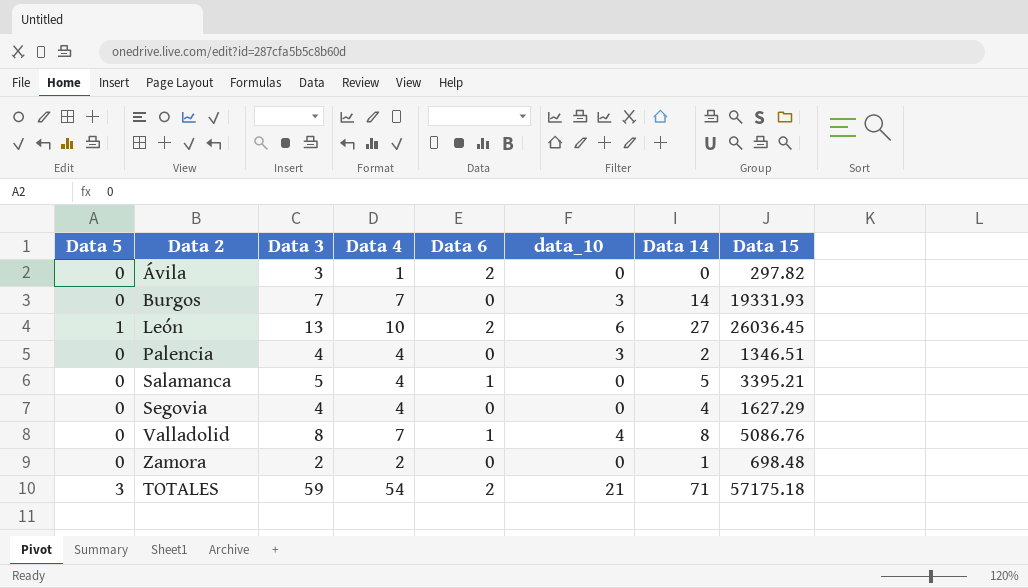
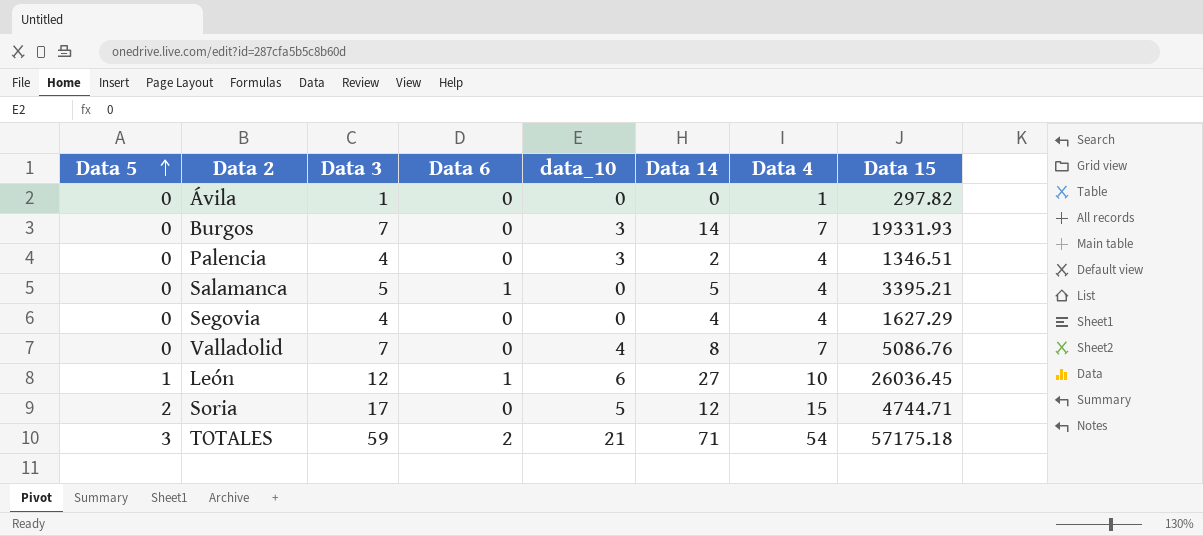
row order: none -> Data 5 ascending
column Data 4 | position: 4 -> 7
row Zamora: 0 | 2 | 2 | 0 | 0 | 1 | 698.48 -> none
Ávila | Data 3: 3 -> 1
Ávila | Data 6: 2 -> 0
Valladolid | Data 3: 8 -> 7
Valladolid | Data 6: 1 -> 0
León | Data 3: 13 -> 12
León | Data 6: 2 -> 1
row Soria: none -> 2 | 17 | 0 | 5 | 12 | 15 | 4744.71

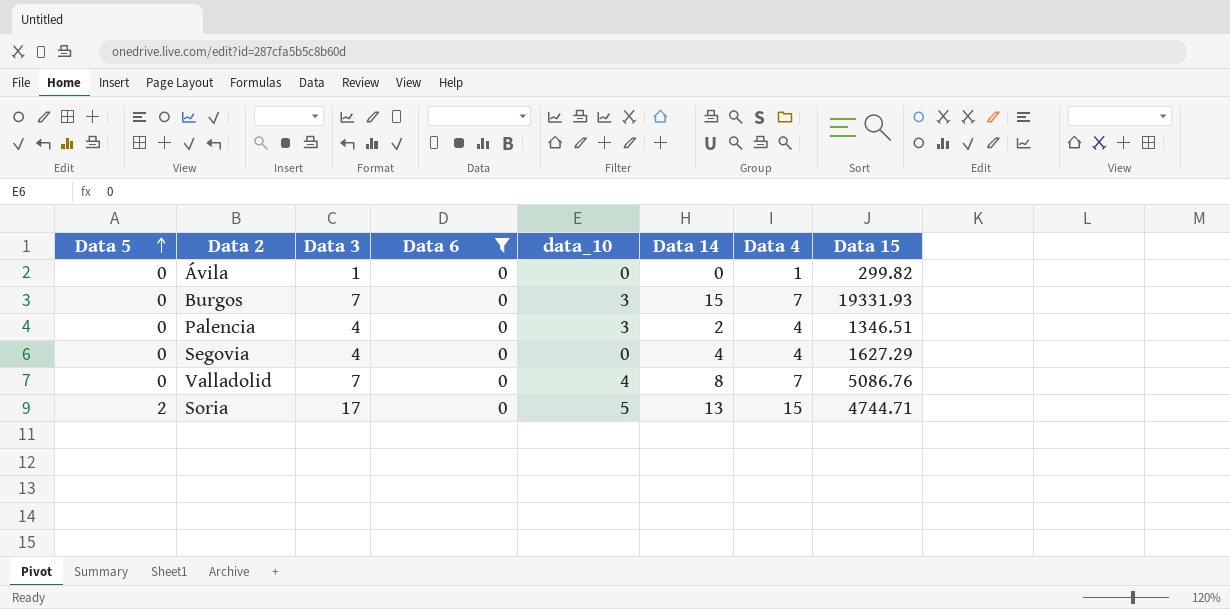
filter: none -> Data 6 = 0
Ávila | Data 15: 297.82 -> 299.82
Burgos | Data 14: 14 -> 15
Soria | Data 14: 12 -> 13

